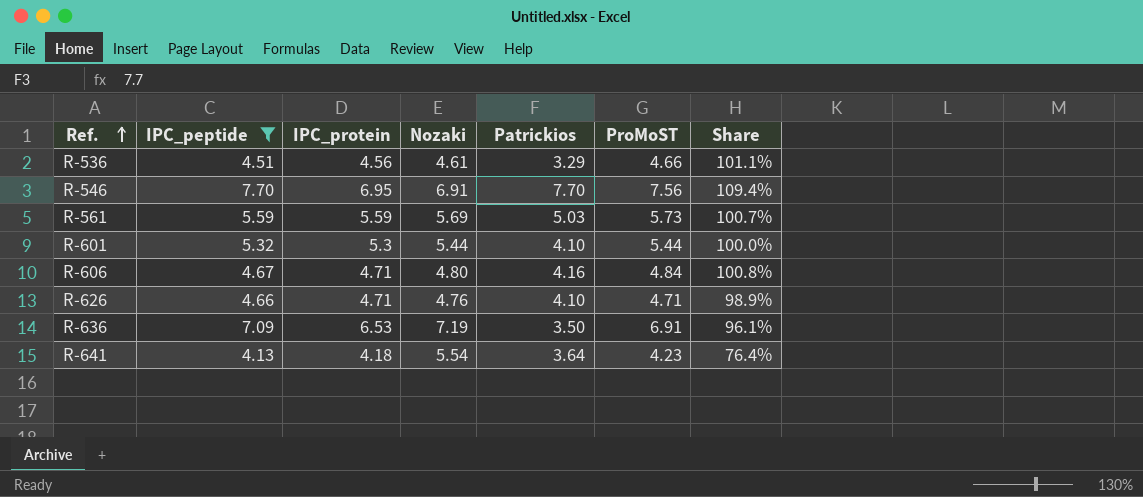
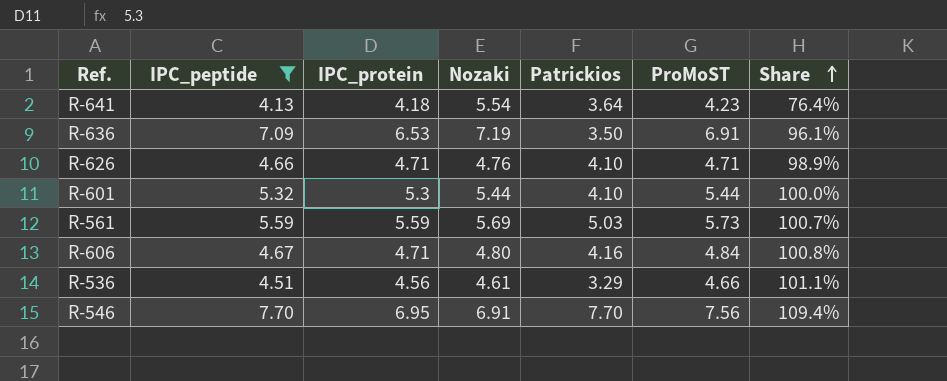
row order: Ref. ascending -> Share ascending

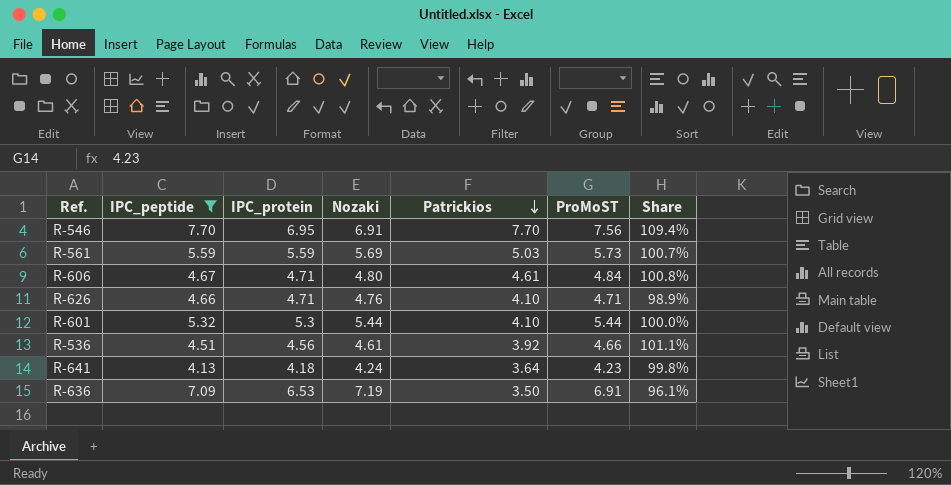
row order: Share ascending -> Patrickios descending
R-606 | Patrickios: 4.16 -> 4.61
R-536 | Patrickios: 3.29 -> 3.92
R-641 | Nozaki: 5.54 -> 4.24
R-641 | Share: 76.4% -> 99.8%

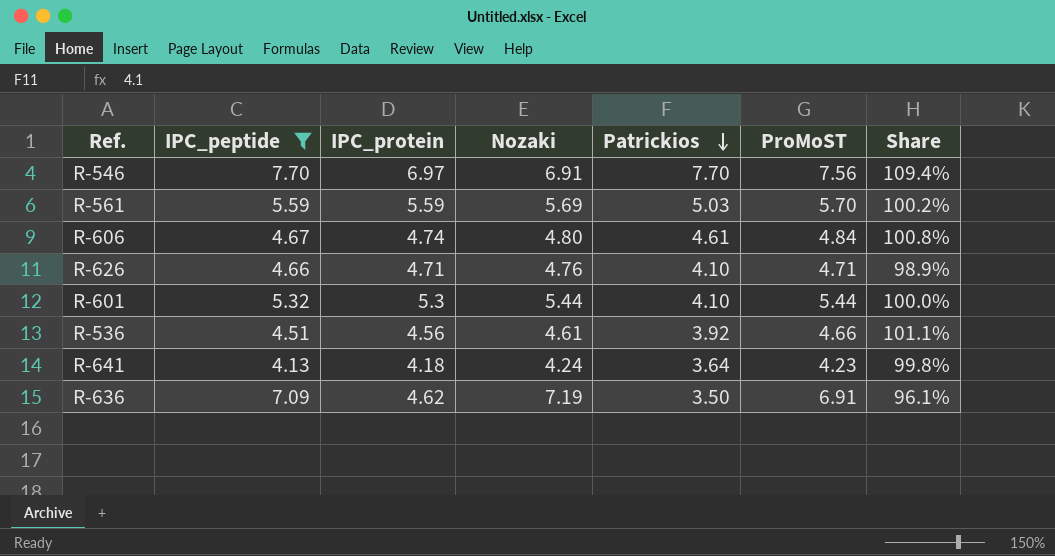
R-546 | IPC_protein: 6.95 -> 6.97
R-561 | ProMoST: 5.73 -> 5.70
R-561 | Share: 100.7% -> 100.2%
R-606 | IPC_protein: 4.71 -> 4.74
R-636 | IPC_protein: 6.53 -> 4.62

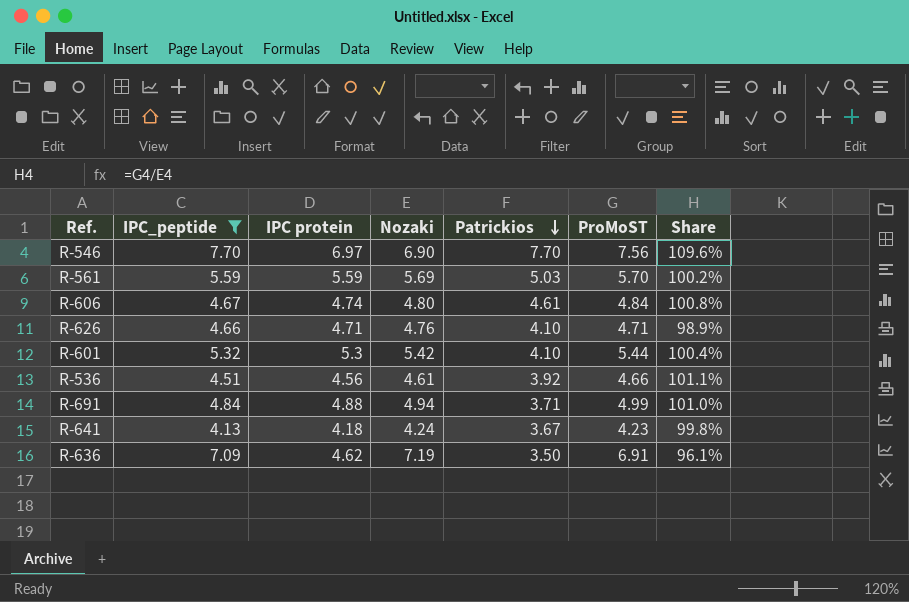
column name: IPC_protein -> IPC protein
R-546 | Nozaki: 6.91 -> 6.90
R-546 | Share: 109.4% -> 109.6%
R-601 | Nozaki: 5.44 -> 5.42
R-601 | Share: 100.0% -> 100.4%
row R-691: none -> 4.84 | 4.88 | 4.94 | 3.71 | 4.99 | 101.0%
R-641 | Patrickios: 3.64 -> 3.67

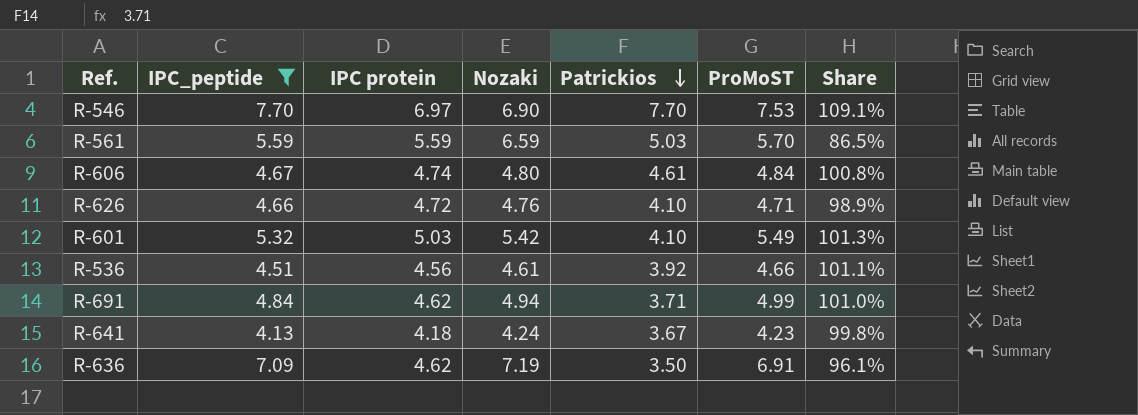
R-546 | ProMoST: 7.56 -> 7.53
R-546 | Share: 109.6% -> 109.1%
R-561 | Nozaki: 5.69 -> 6.59
R-561 | Share: 100.2% -> 86.5%
R-626 | IPC protein: 4.71 -> 4.72
R-601 | IPC protein: 5.3 -> 5.03
R-601 | ProMoST: 5.44 -> 5.49
R-601 | Share: 100.4% -> 101.3%
R-691 | IPC protein: 4.88 -> 4.62

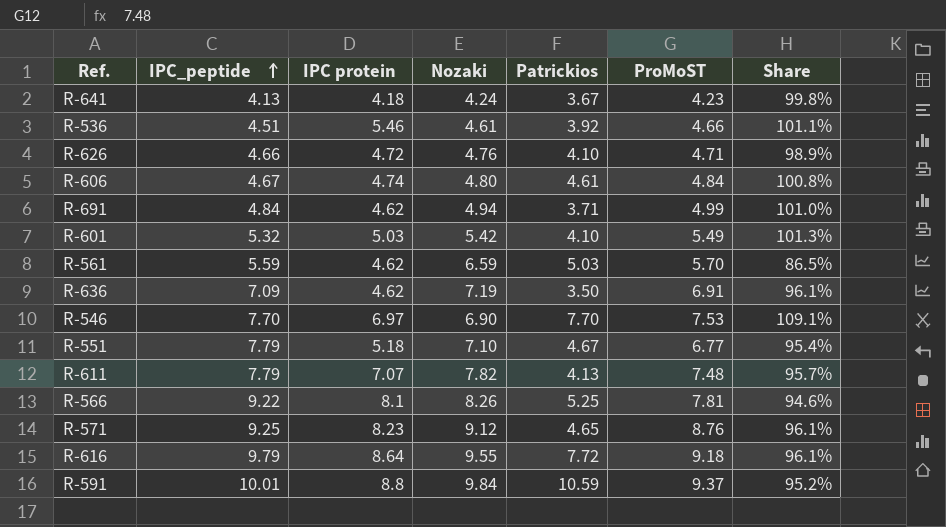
filter: IPC_peptide <= 7.70 -> none
row order: Patrickios descending -> IPC_peptide ascending
R-536 | IPC protein: 4.56 -> 5.46
R-561 | IPC protein: 5.59 -> 4.62

